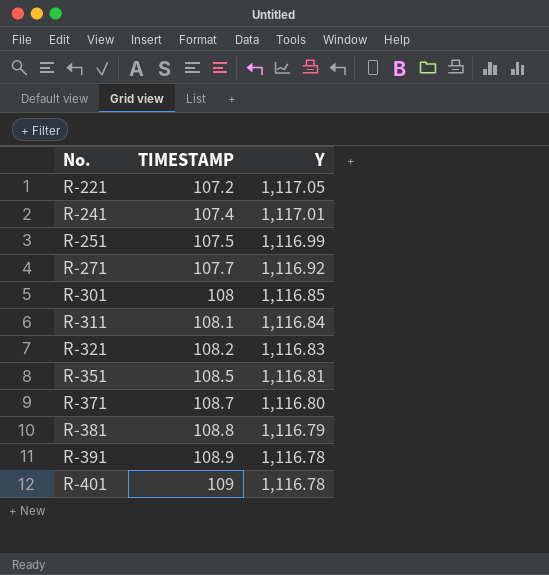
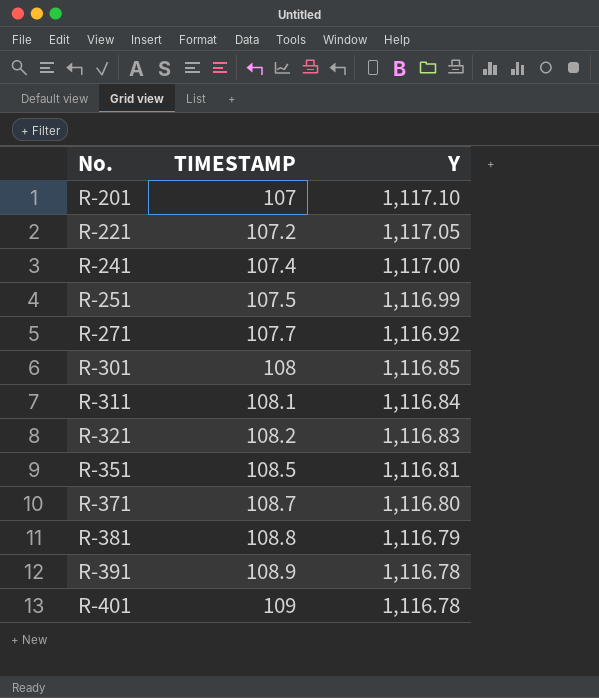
row R-201: none -> 107 | 1,117.10
R-241 | Y: 1,117.01 -> 1,117.00

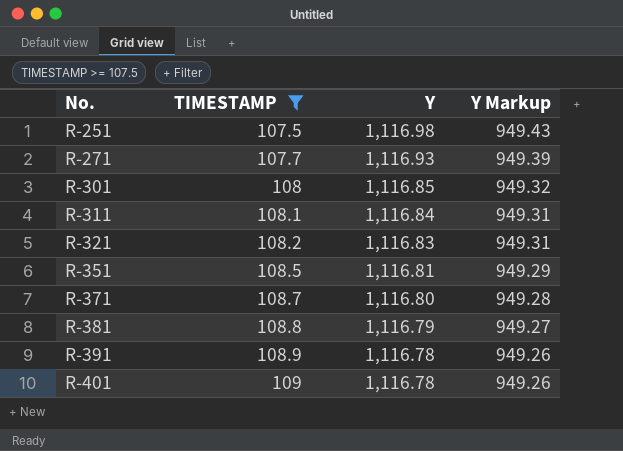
filter: none -> TIMESTAMP >= 107.5
column Y Markup | formula: none -> [Y] * 0.85
R-251 | Y: 1,116.99 -> 1,116.98
R-271 | Y: 1,116.92 -> 1,116.93

